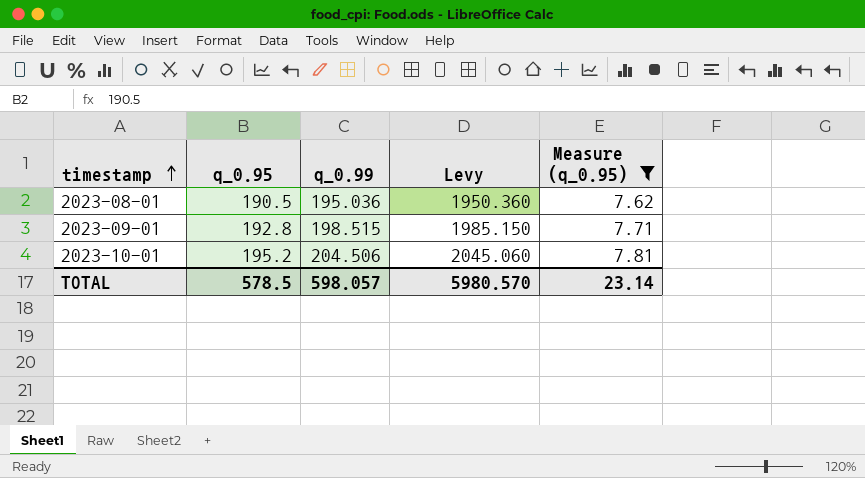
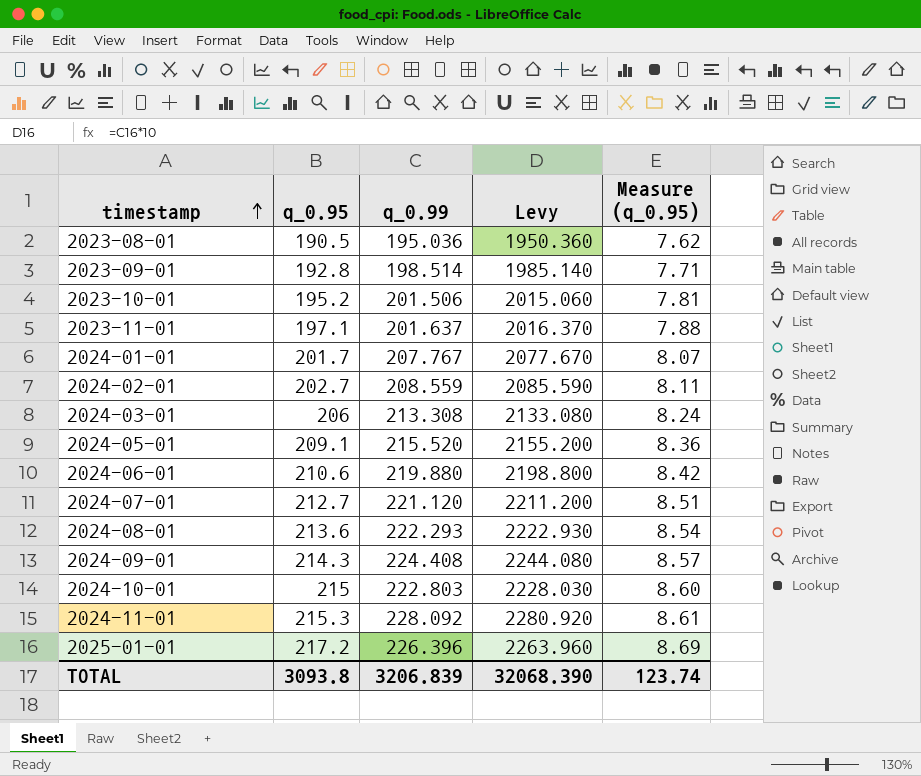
filter: Measure (q_0.95) <= 7.81 -> none
2023-09-01 | q_0.99: 198.515 -> 198.514
2023-09-01 | Levy: 1985.150 -> 1985.140
2023-10-01 | q_0.99: 204.506 -> 201.506
2023-10-01 | Levy: 2045.060 -> 2015.060
TOTAL | q_0.95: 578.5 -> 3093.8
TOTAL | q_0.99: 598.057 -> 3206.839
TOTAL | Levy: 5980.570 -> 32068.390
TOTAL | Measure (q_0.95): 23.14 -> 123.74

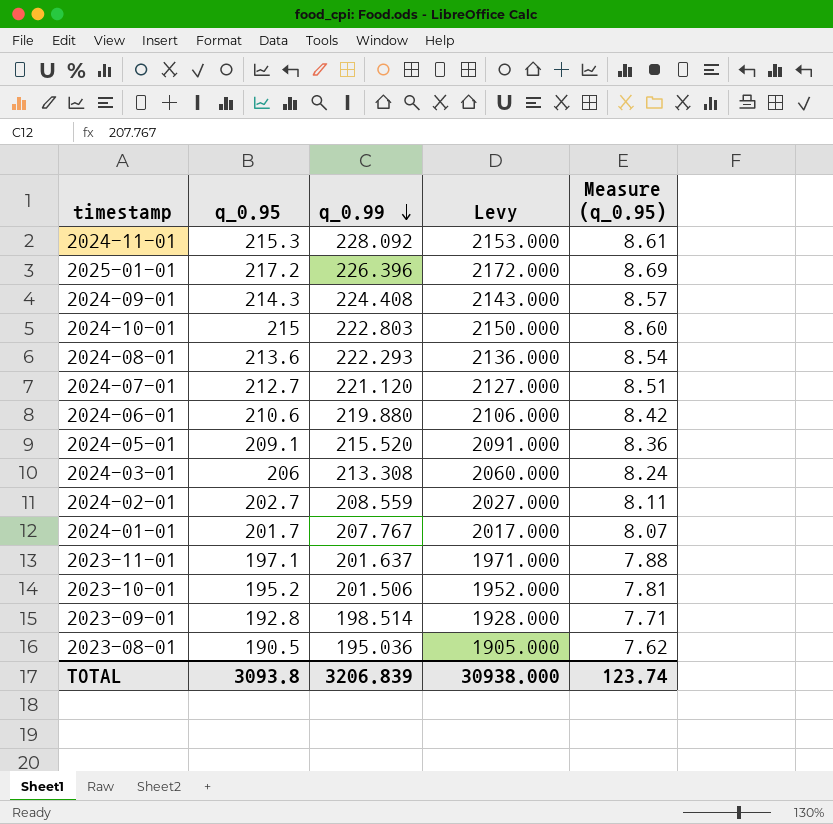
row order: timestamp ascending -> q_0.99 descending
column Levy | formula: [q_0.99] * 10 -> [q_0.95] * 10
TOTAL | Levy: 32068.390 -> 30938.000

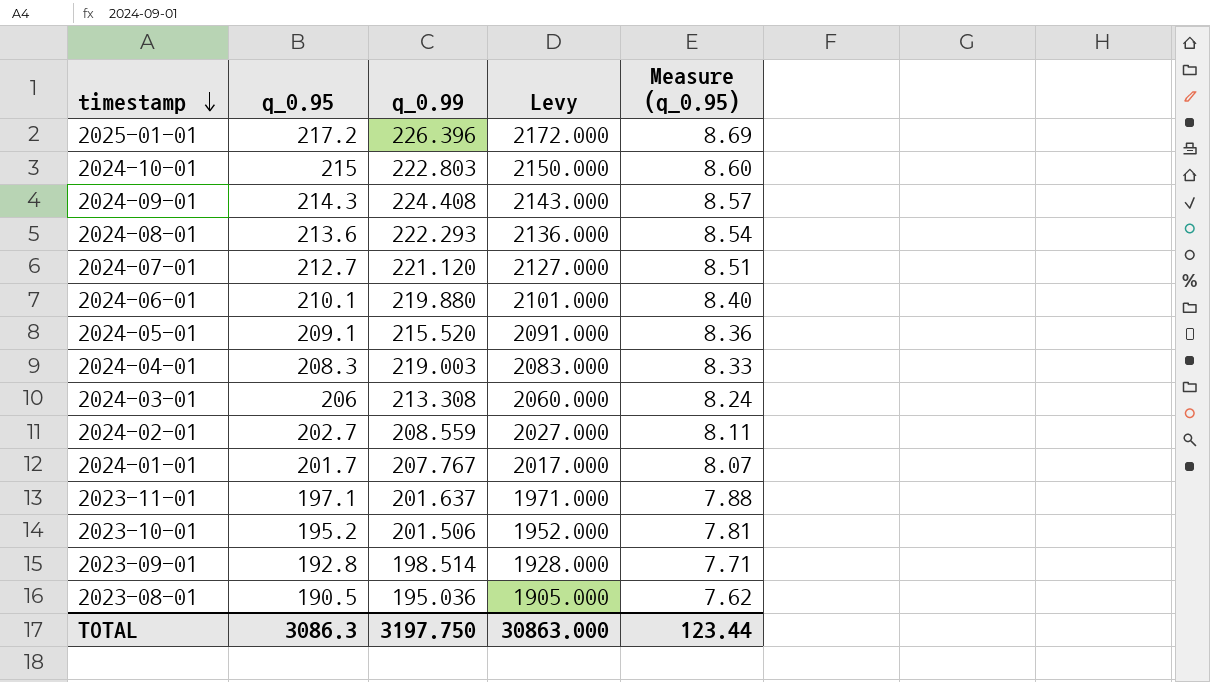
row order: q_0.99 descending -> timestamp descending
row 2024-11-01: 215.3 | 228.092 | 2153.000 | 8.61 -> none
2024-06-01 | q_0.95: 210.6 -> 210.1
2024-06-01 | Levy: 2106.000 -> 2101.000
2024-06-01 | Measure (q_0.95): 8.42 -> 8.40
row 2024-04-01: none -> 208.3 | 219.003 | 2083.000 | 8.33
TOTAL | q_0.95: 3093.8 -> 3086.3
TOTAL | q_0.99: 3206.839 -> 3197.750
TOTAL | Levy: 30938.000 -> 30863.000
TOTAL | Measure (q_0.95): 123.74 -> 123.44

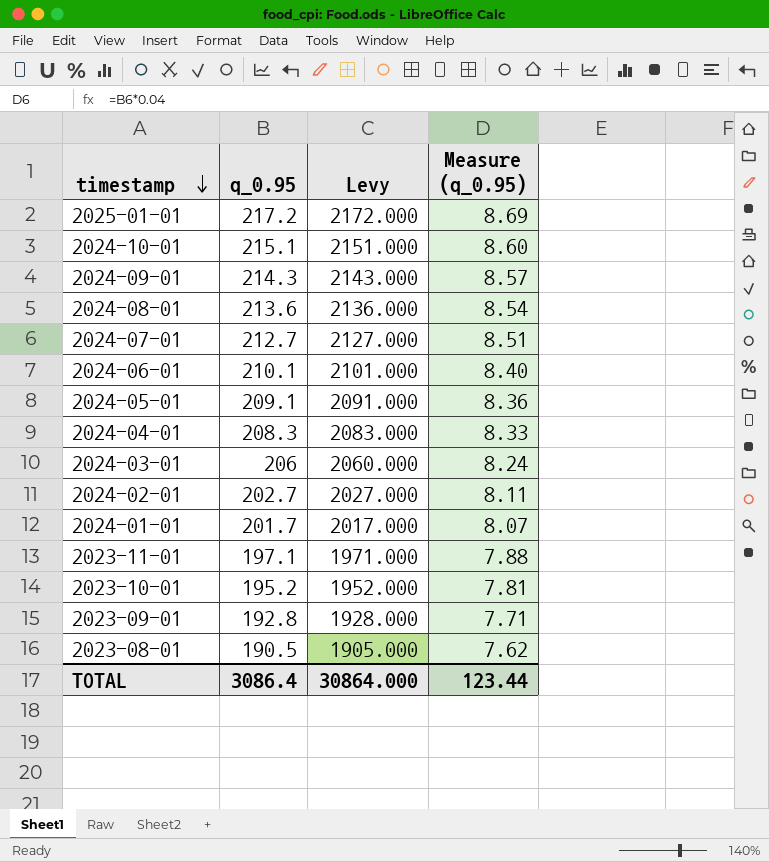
column q_0.99 | position: 3 -> none
2024-10-01 | q_0.95: 215 -> 215.1
2024-10-01 | Levy: 2150.000 -> 2151.000
TOTAL | q_0.95: 3086.3 -> 3086.4
TOTAL | Levy: 30863.000 -> 30864.000

